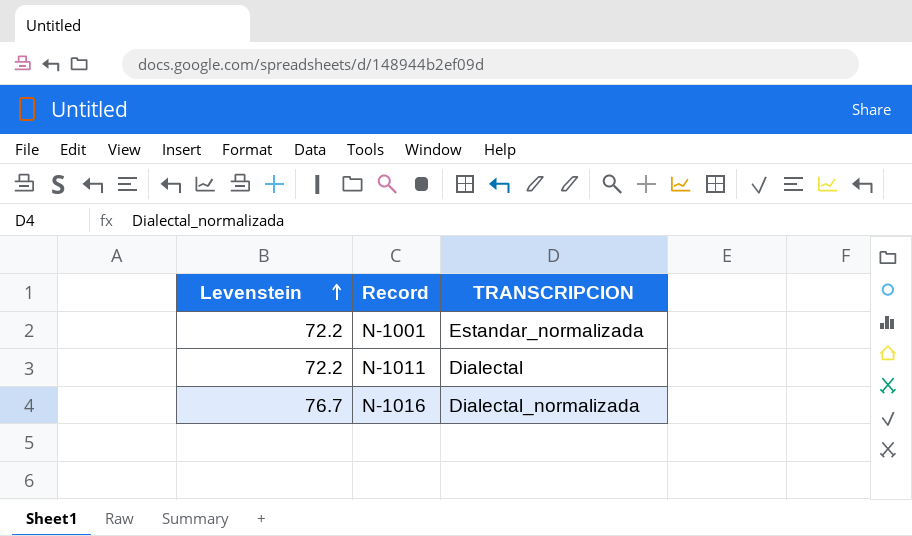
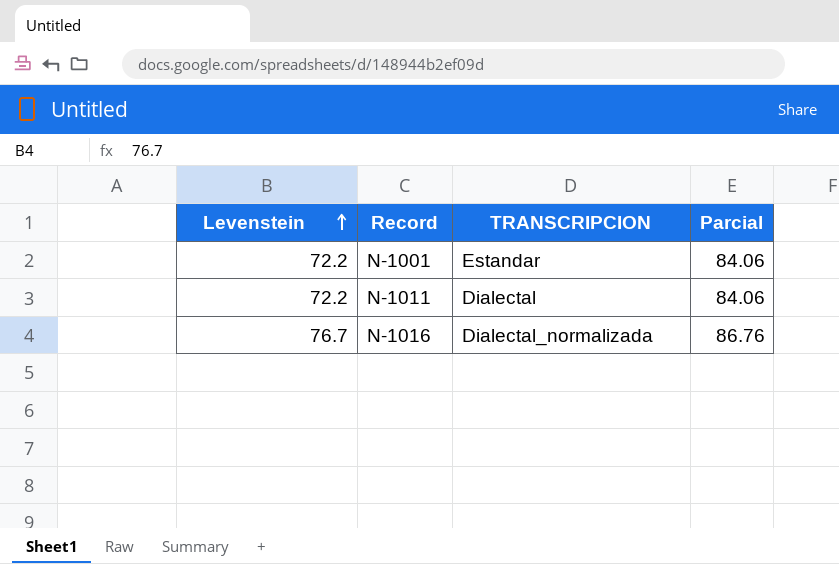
column Parcial | position: none -> 4
N-1001 | TRANSCRIPCION: Estandar_normalizada -> Estandar

